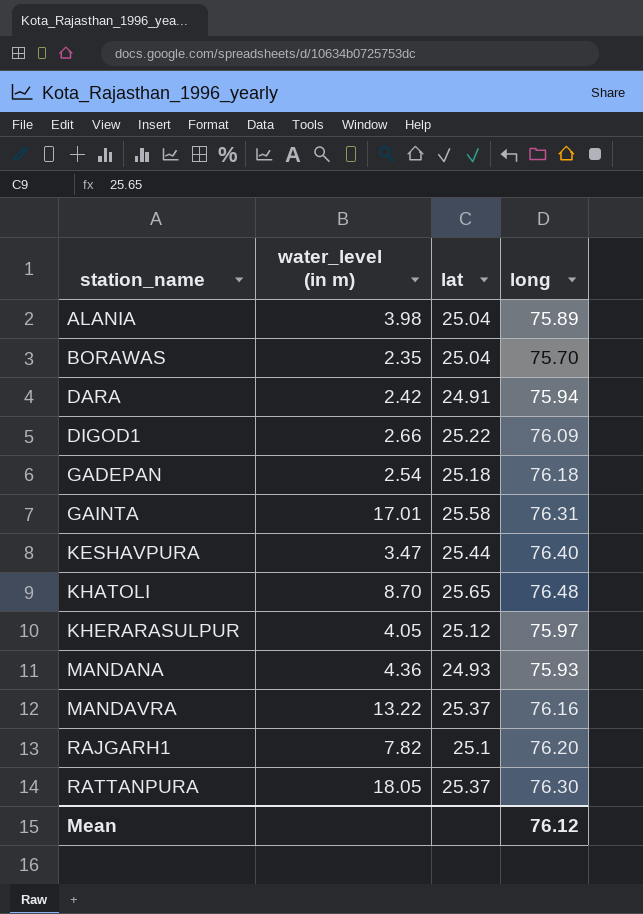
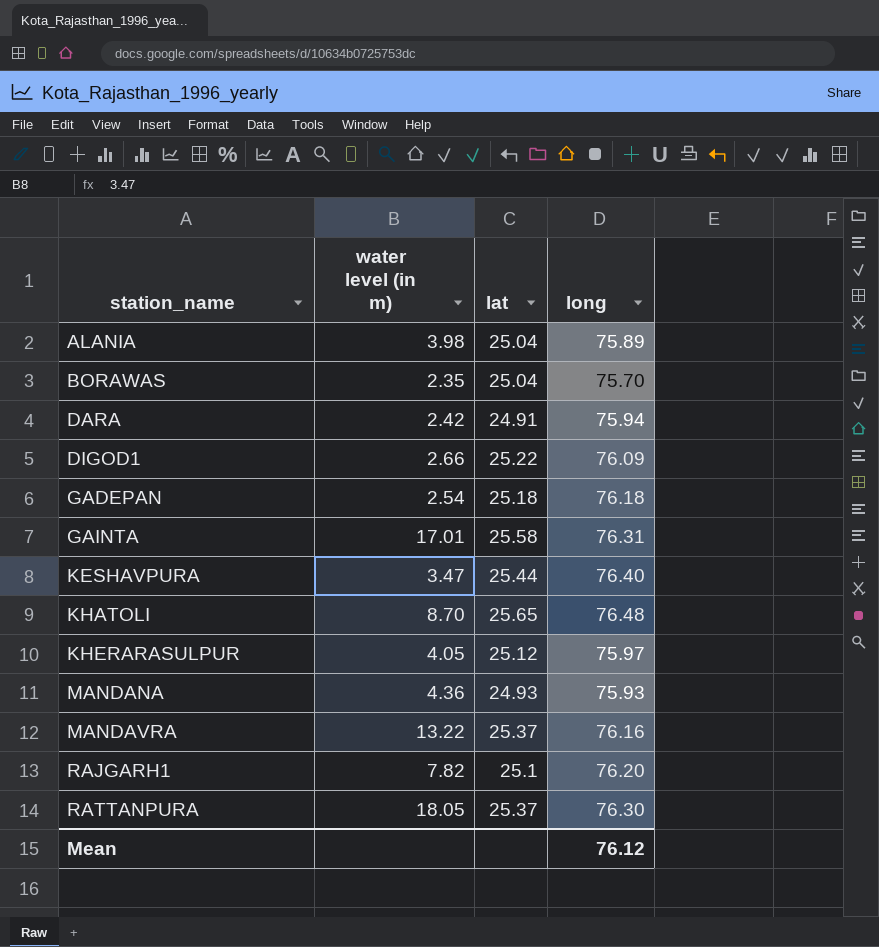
column name: water_level (in m) -> water level (in m)

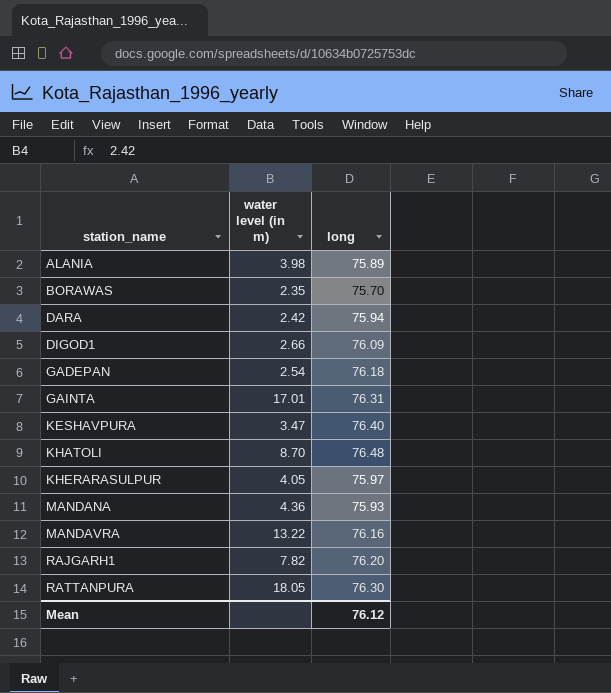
column lat | position: 3 -> none

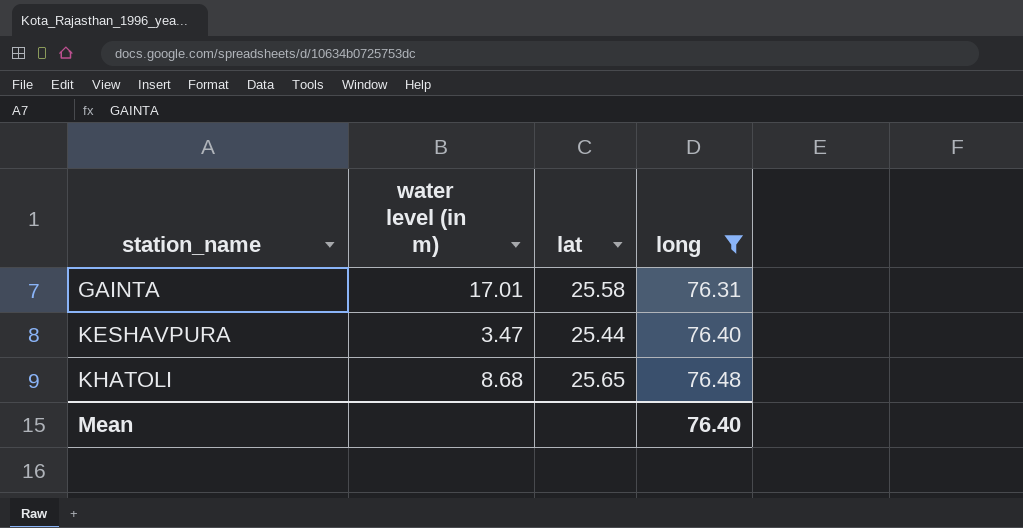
filter: none -> long >= 76.31
column lat | position: none -> 3
KHATOLI | water level (in m): 8.70 -> 8.68
Mean | long: 76.12 -> 76.40

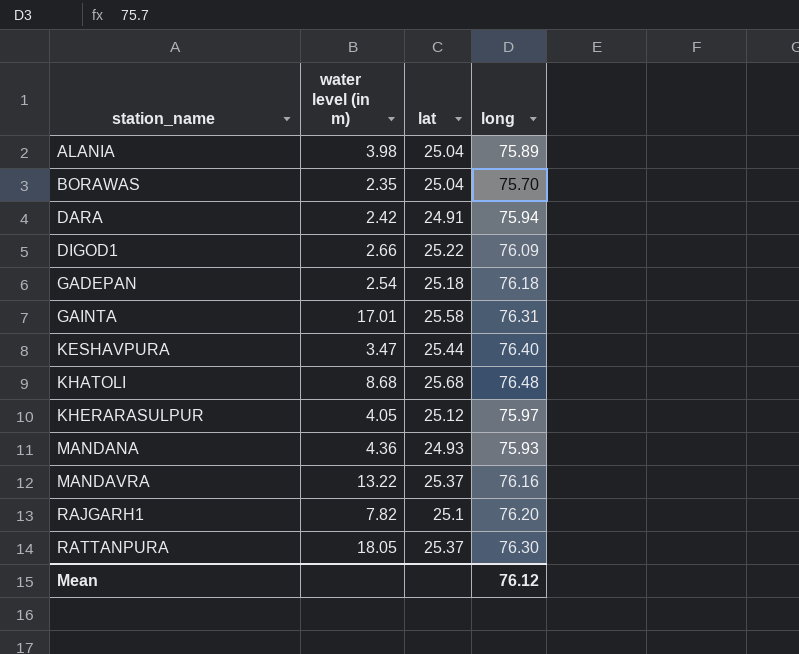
filter: long >= 76.31 -> none
KHATOLI | lat: 25.65 -> 25.68
Mean | long: 76.40 -> 76.12

